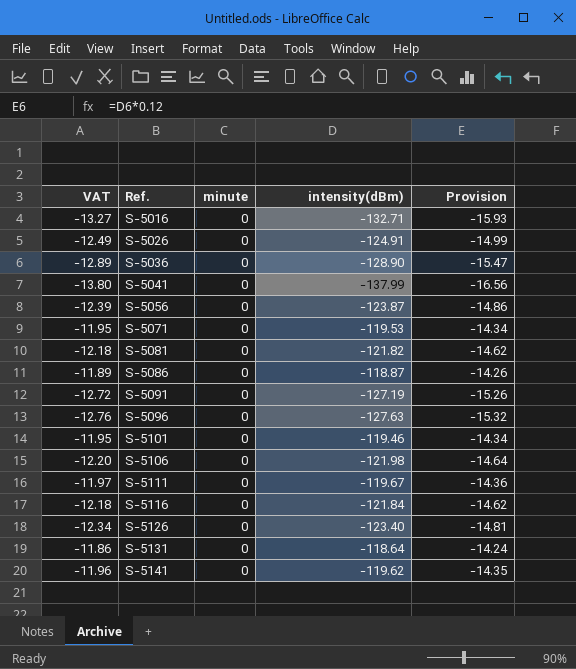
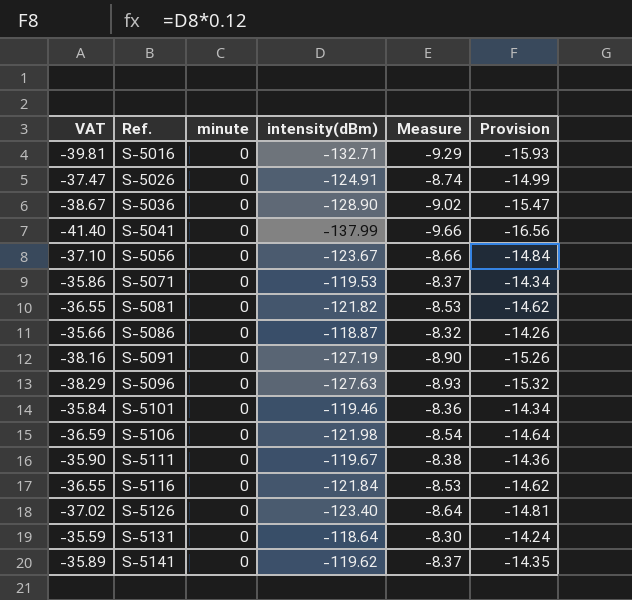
column VAT | formula: [intensity(dBm)] * 0.1 -> [intensity(dBm)] * 0.3
column Measure | formula: none -> [intensity(dBm)] * 0.07
S-5056 | intensity(dBm): -123.87 -> -123.67
S-5056 | Provision: -14.86 -> -14.84

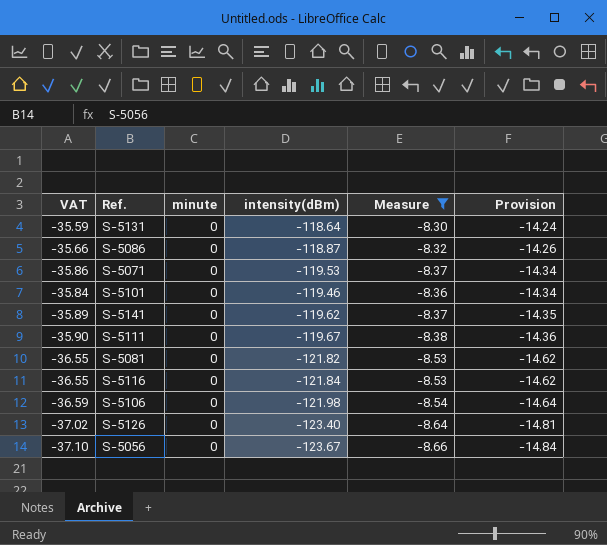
filter: none -> Measure >= -8.66
row order: Ref. ascending -> Provision descending

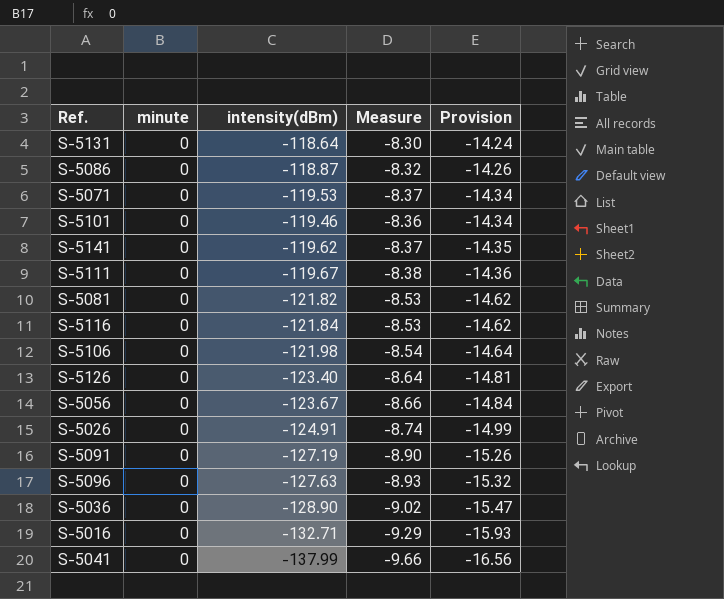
filter: Measure >= -8.66 -> none
column VAT | formula: [intensity(dBm)] * 0.3 -> none

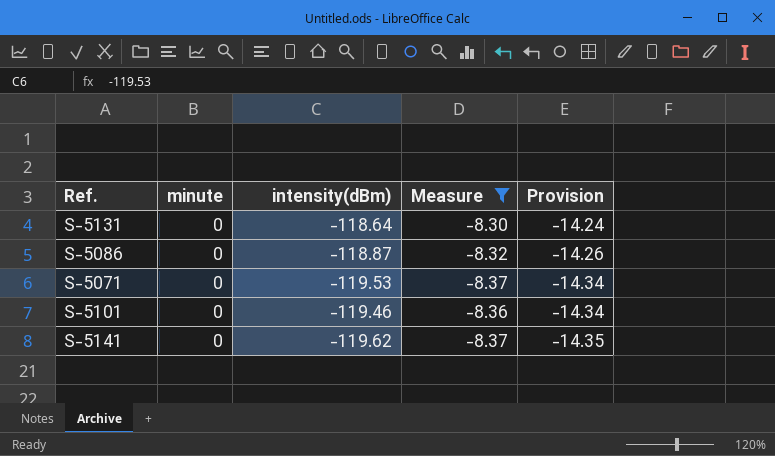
filter: none -> Measure >= -8.37

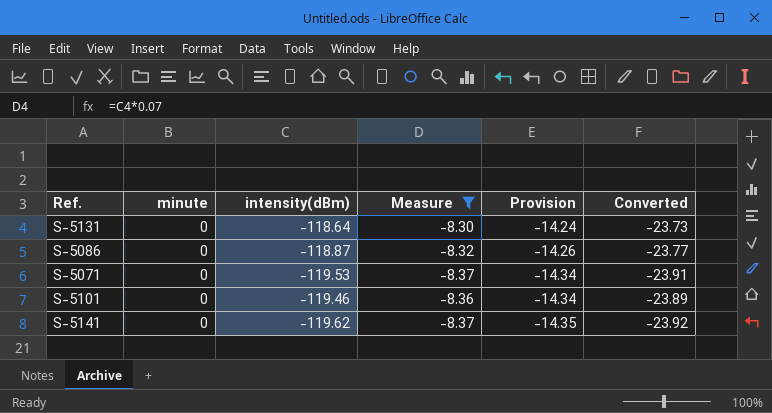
column Converted | formula: none -> [intensity(dBm)] * 0.2

